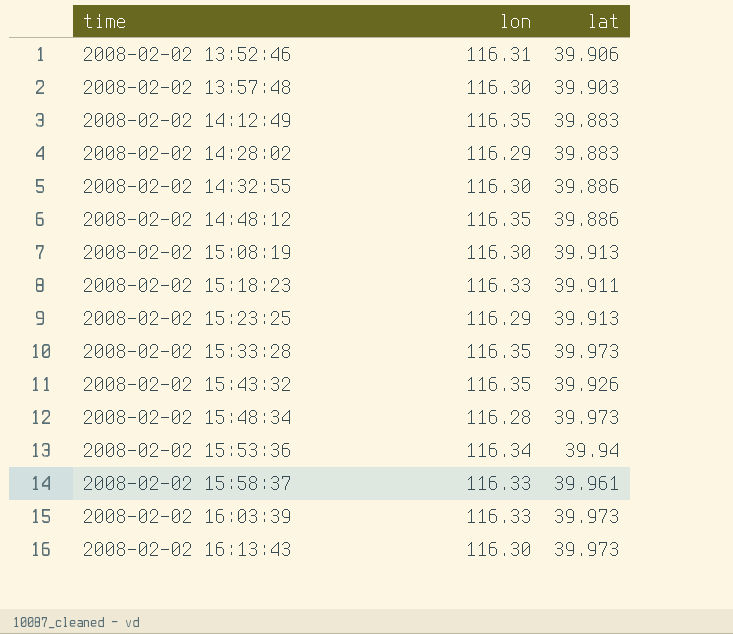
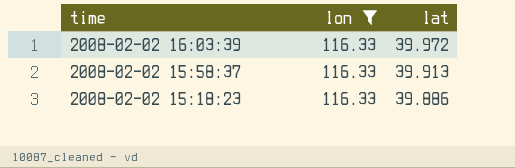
filter: none -> lon = 116.33
row order: time ascending -> time descending
2008-02-02 16:03:39 | lat: 39.973 -> 39.972
2008-02-02 15:58:37 | lat: 39.961 -> 39.913
2008-02-02 15:18:23 | lat: 39.911 -> 39.886

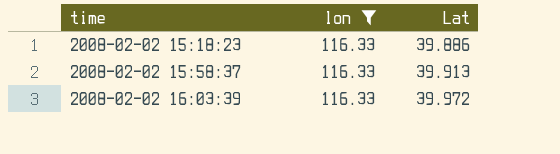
row order: time descending -> time ascending
column name: lat -> Lat

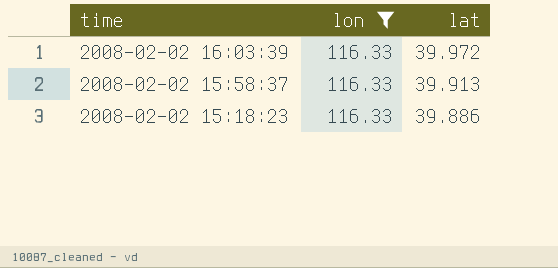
row order: time ascending -> time descending
column name: Lat -> lat

